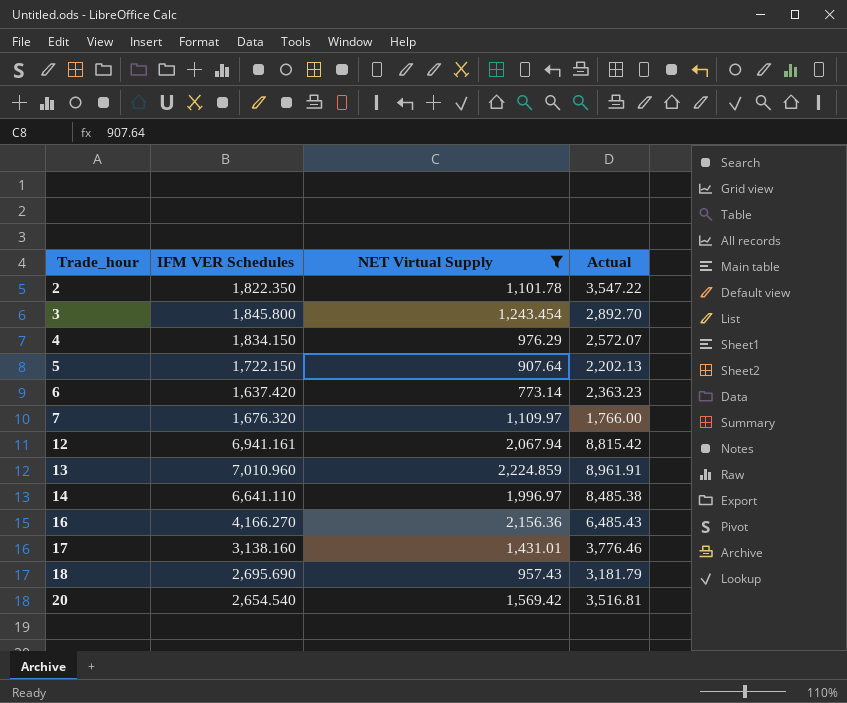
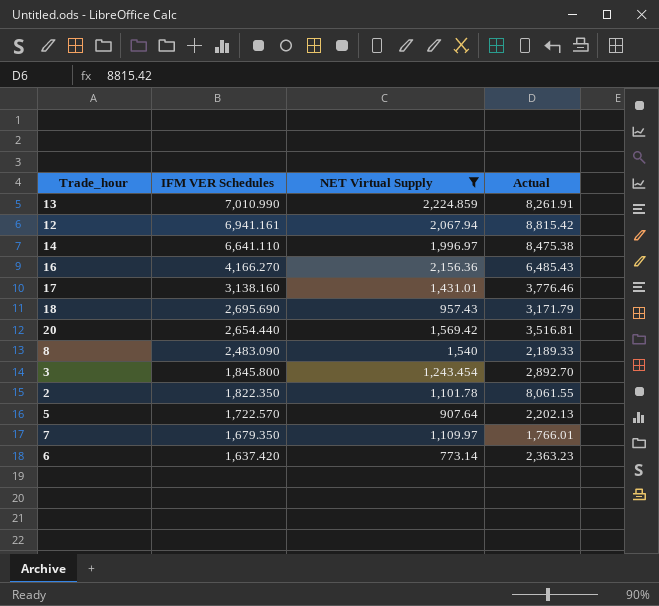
row order: Trade_hour ascending -> IFM VER Schedules descending
row 4: 1,834.150 | 976.29 | 2,572.07 -> none
13 | IFM VER Schedules: 7,010.960 -> 7,010.990
13 | Actual: 8,961.91 -> 8,261.91
14 | Actual: 8,485.38 -> 8,475.38
18 | Actual: 3,181.79 -> 3,171.79
20 | IFM VER Schedules: 2,654.540 -> 2,654.440
row 8: none -> 2,483.090 | 1,540 | 2,189.33
2 | Actual: 3,547.22 -> 8,061.55
5 | IFM VER Schedules: 1,722.150 -> 1,722.570
7 | IFM VER Schedules: 1,676.320 -> 1,679.350
7 | Actual: 1,766.00 -> 1,766.01

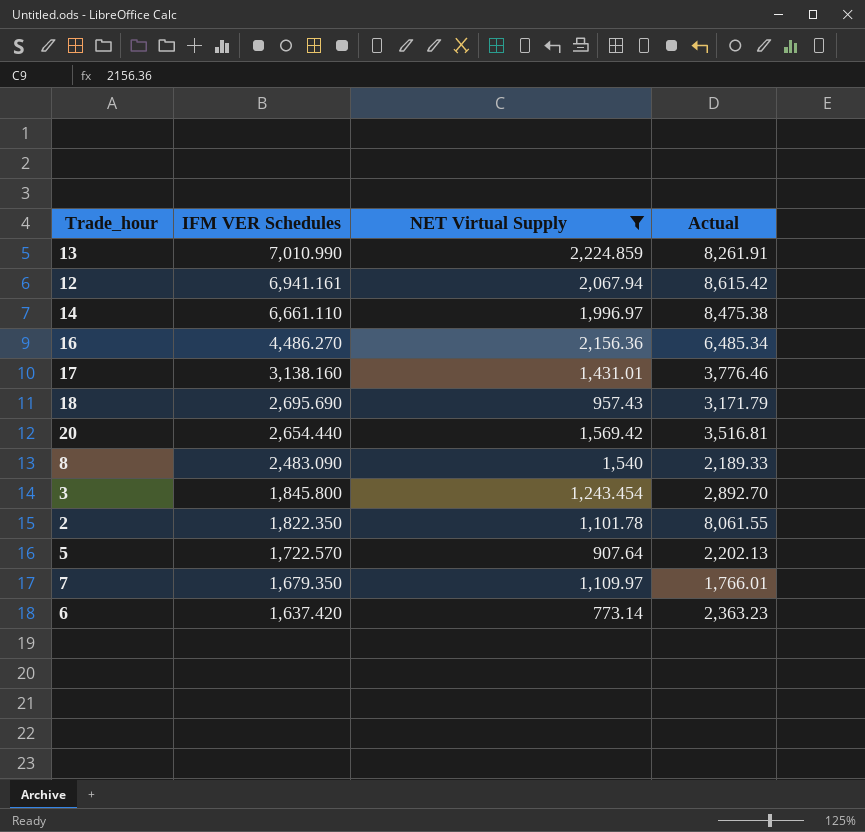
12 | Actual: 8,815.42 -> 8,615.42
14 | IFM VER Schedules: 6,641.110 -> 6,661.110
16 | IFM VER Schedules: 4,166.270 -> 4,486.270
16 | Actual: 6,485.43 -> 6,485.34

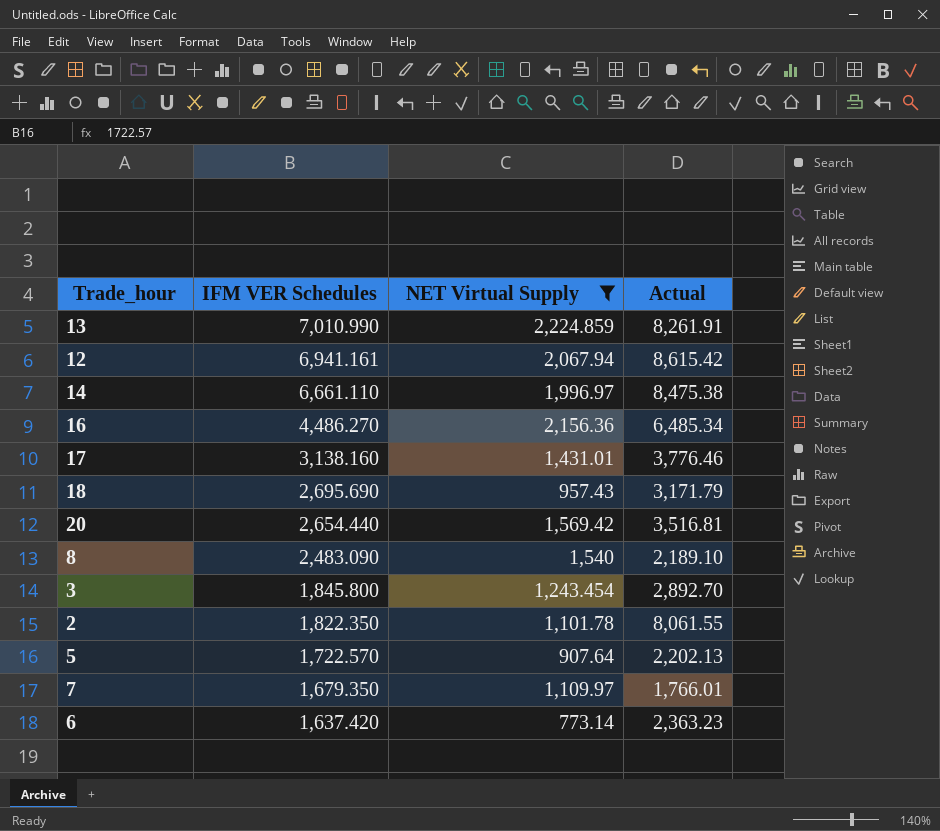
8 | Actual: 2,189.33 -> 2,189.10

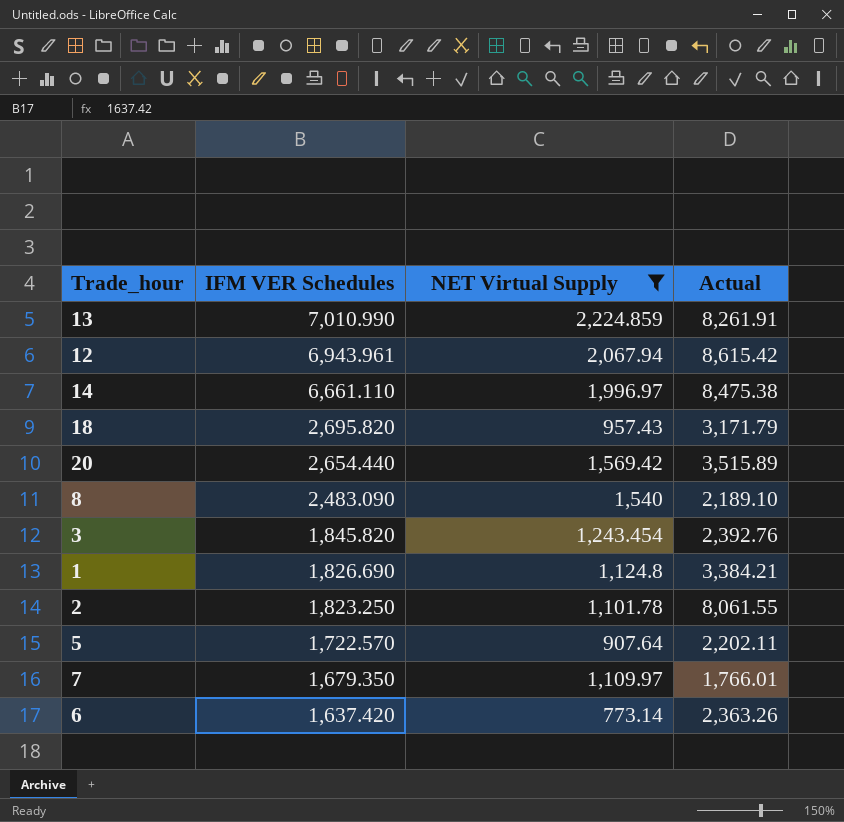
row 16: 4,486.270 | 2,156.36 | 6,485.34 -> none
row 17: 3,138.160 | 1,431.01 | 3,776.46 -> none
12 | IFM VER Schedules: 6,941.161 -> 6,943.961
18 | IFM VER Schedules: 2,695.690 -> 2,695.820
20 | Actual: 3,516.81 -> 3,515.89
3 | IFM VER Schedules: 1,845.800 -> 1,845.820
3 | Actual: 2,892.70 -> 2,392.76
row 1: none -> 1,826.690 | 1,124.8 | 3,384.21
2 | IFM VER Schedules: 1,822.350 -> 1,823.250
5 | Actual: 2,202.13 -> 2,202.11
6 | Actual: 2,363.23 -> 2,363.26

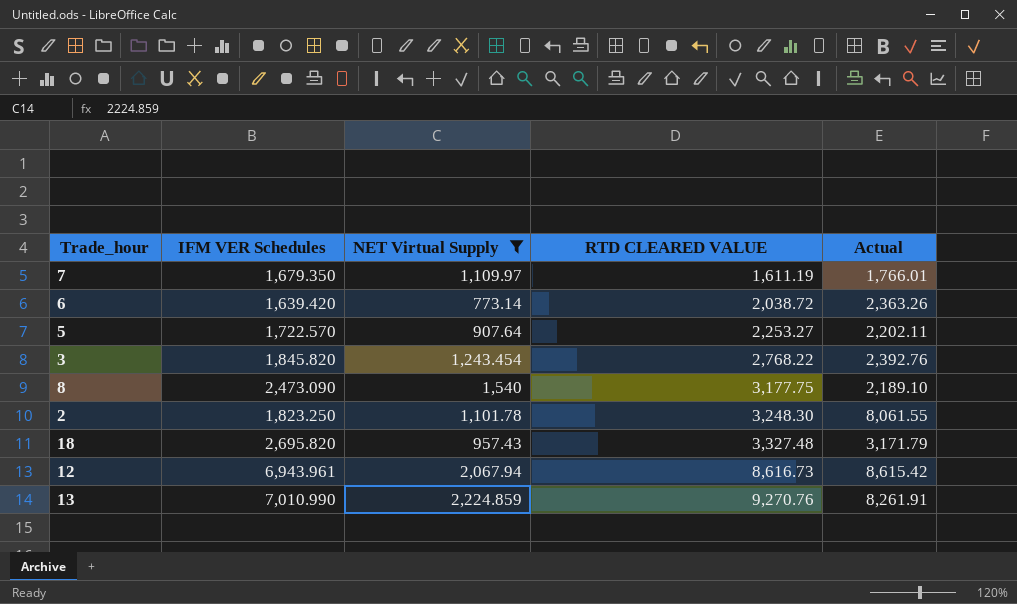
row order: IFM VER Schedules descending -> RTD CLEARED VALUE ascending
column RTD CLEARED VALUE | position: none -> 4
row 14: 6,661.110 | 1,996.97 | 8,475.38 -> none
row 20: 2,654.440 | 1,569.42 | 3,515.89 -> none
row 1: 1,826.690 | 1,124.8 | 3,384.21 -> none
6 | IFM VER Schedules: 1,637.420 -> 1,639.420
8 | IFM VER Schedules: 2,483.090 -> 2,473.090

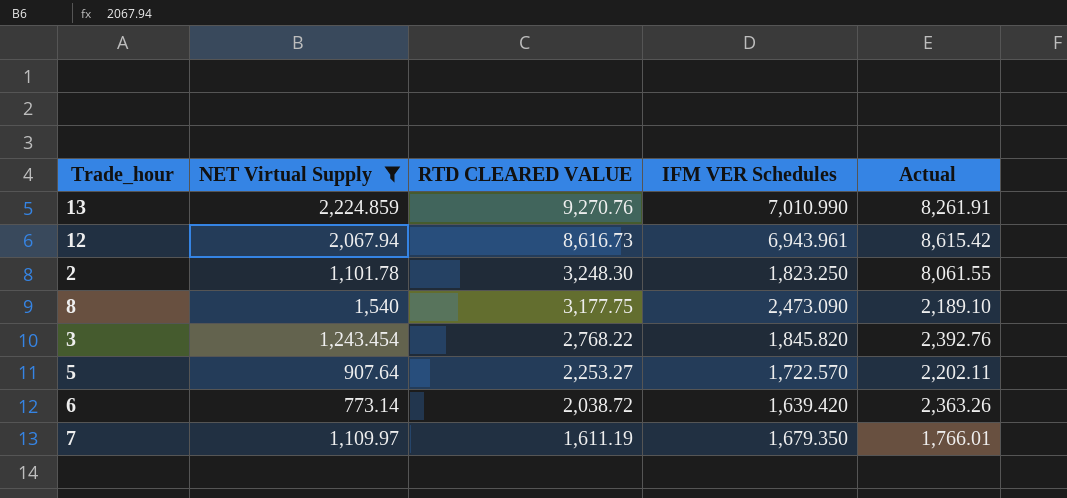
row order: RTD CLEARED VALUE ascending -> RTD CLEARED VALUE descending
column IFM VER Schedules | position: 2 -> 4
row 18: 2,695.820 | 957.43 | 3,327.48 | 3,171.79 -> none

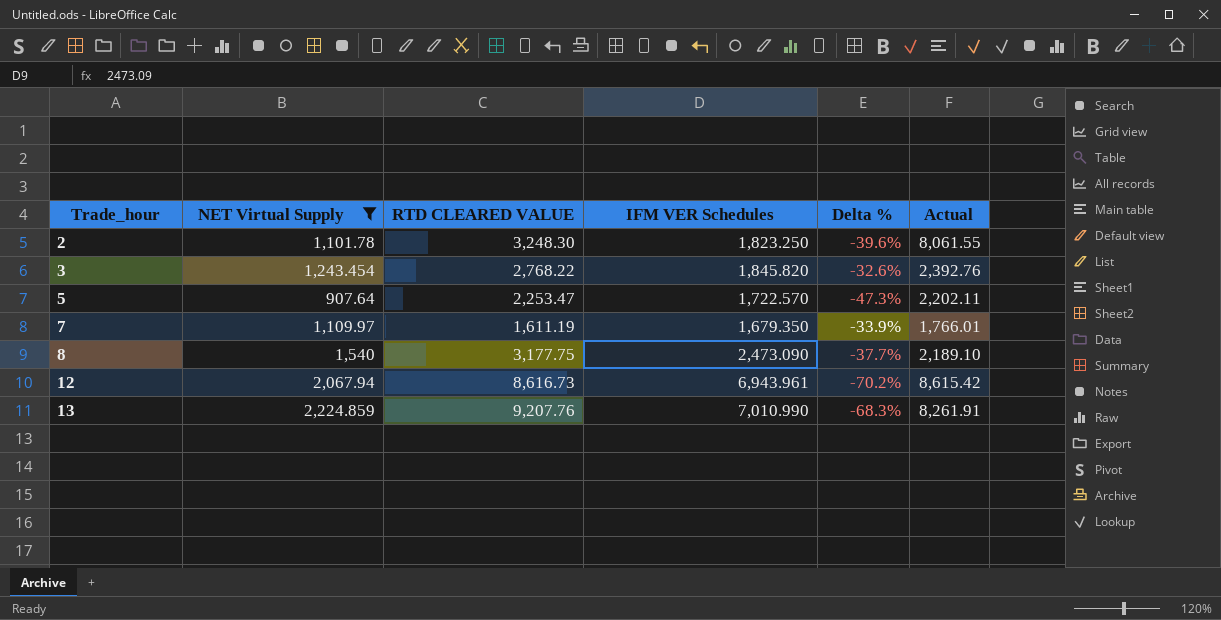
row order: RTD CLEARED VALUE descending -> Trade_hour ascending
column Delta % | formula: none -> ([NET Virtual Supply] - [IFM VER Schedules]) / [IFM VER Schedules]
row 6: 773.14 | 2,038.72 | 1,639.420 | 2,363.26 -> none
5 | RTD CLEARED VALUE: 2,253.27 -> 2,253.47
13 | RTD CLEARED VALUE: 9,270.76 -> 9,207.76

